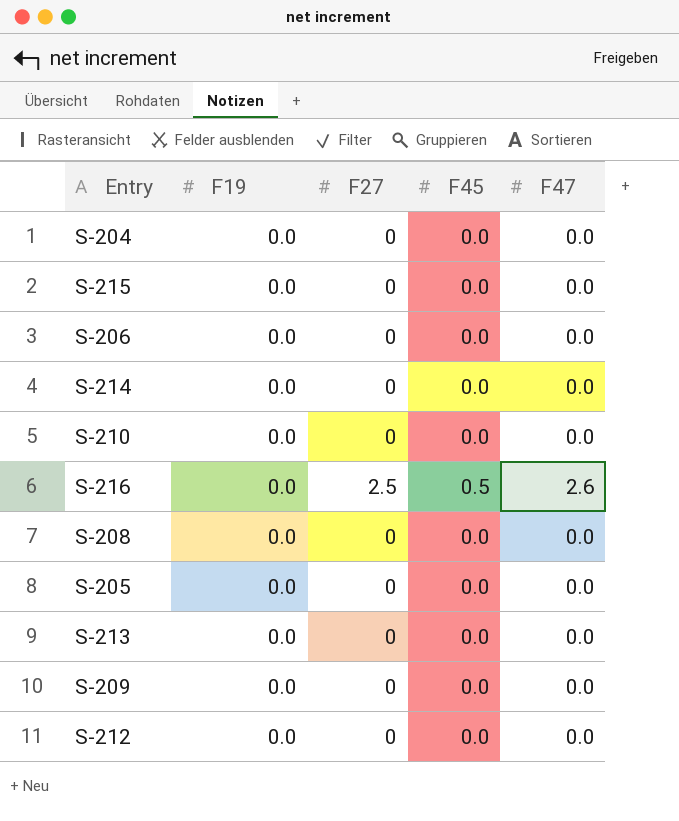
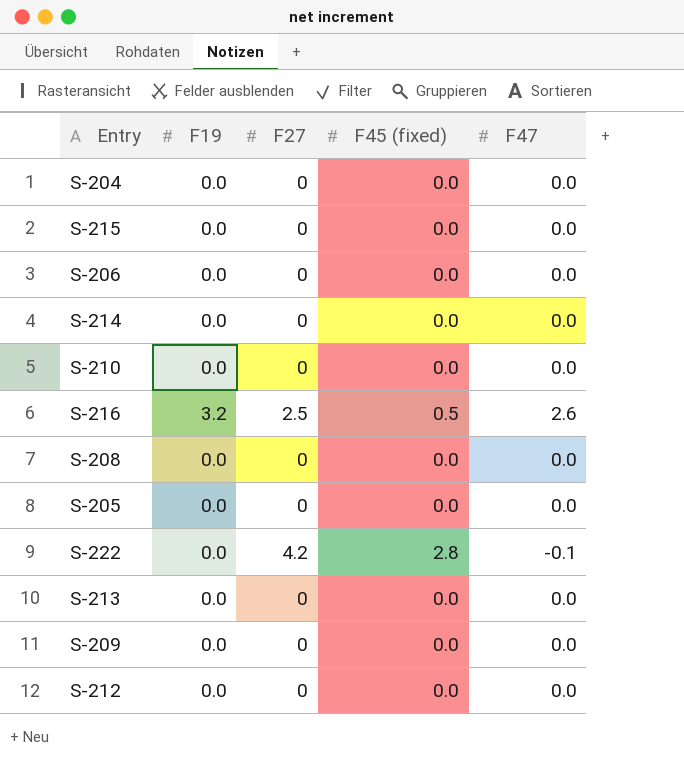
column name: F45 -> F45 (fixed)
S-216 | F19: 0.0 -> 3.2
row S-222: none -> 0.0 | 4.2 | 2.8 | -0.1

